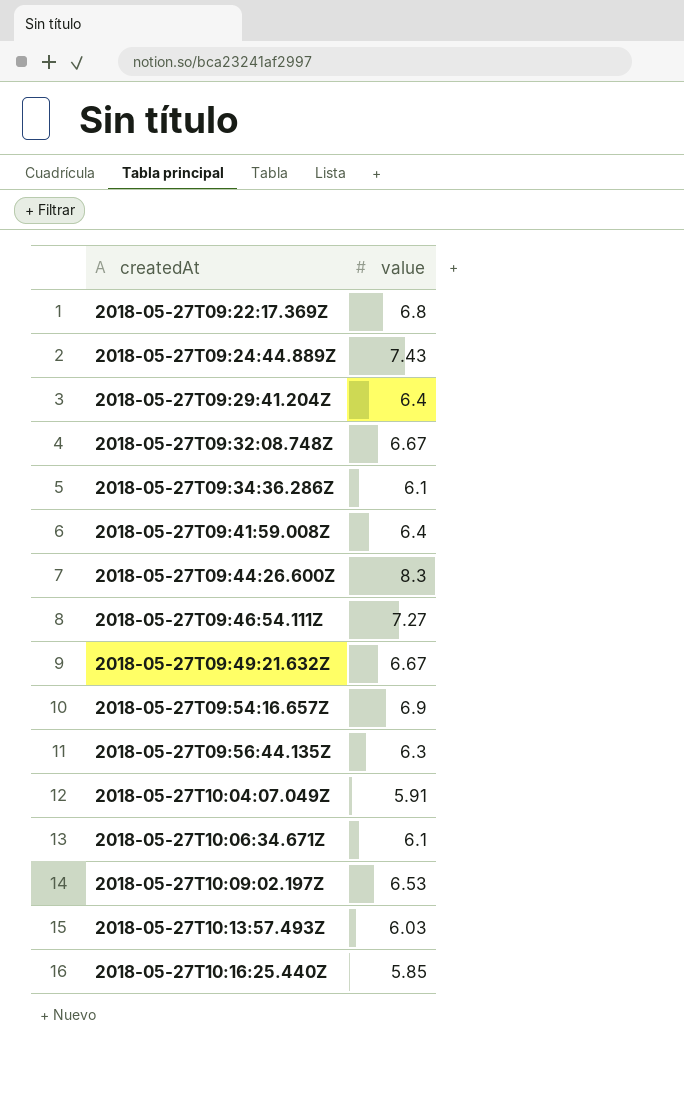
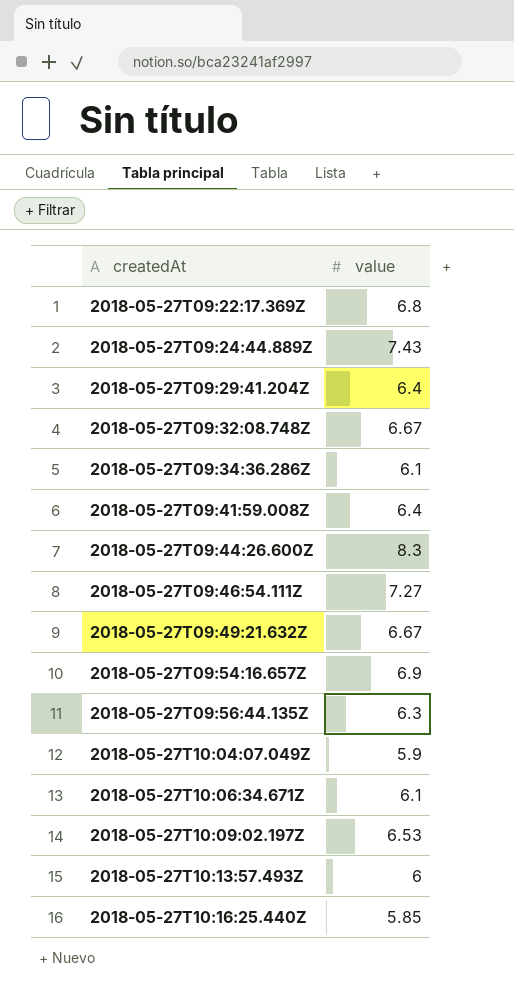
2018-05-27T10:04:07.049Z | value: 5.91 -> 5.9
2018-05-27T10:13:57.493Z | value: 6.03 -> 6

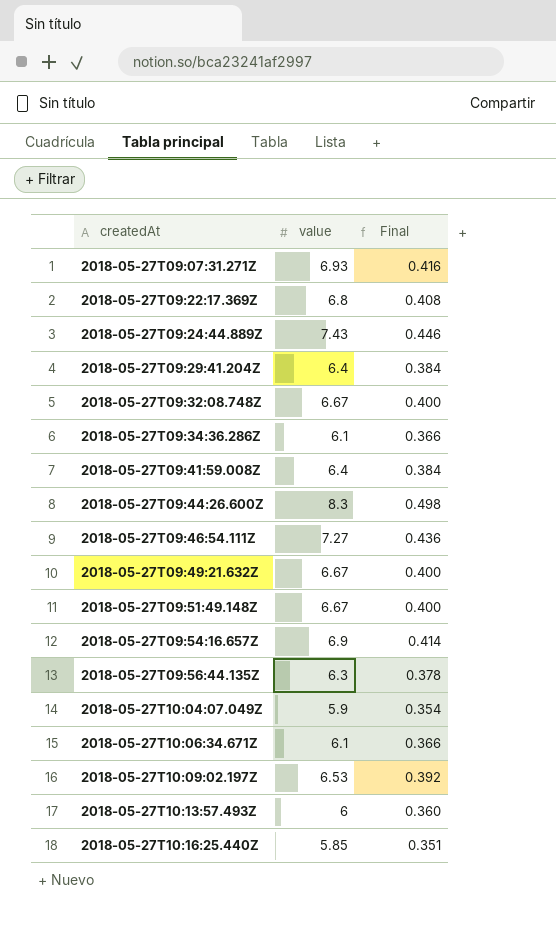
column Final | formula: none -> [value] * 0.06
row 2018-05-27T09:07:31.271Z: none -> 6.93 | 0.416
row 2018-05-27T09:51:49.148Z: none -> 6.67 | 0.400

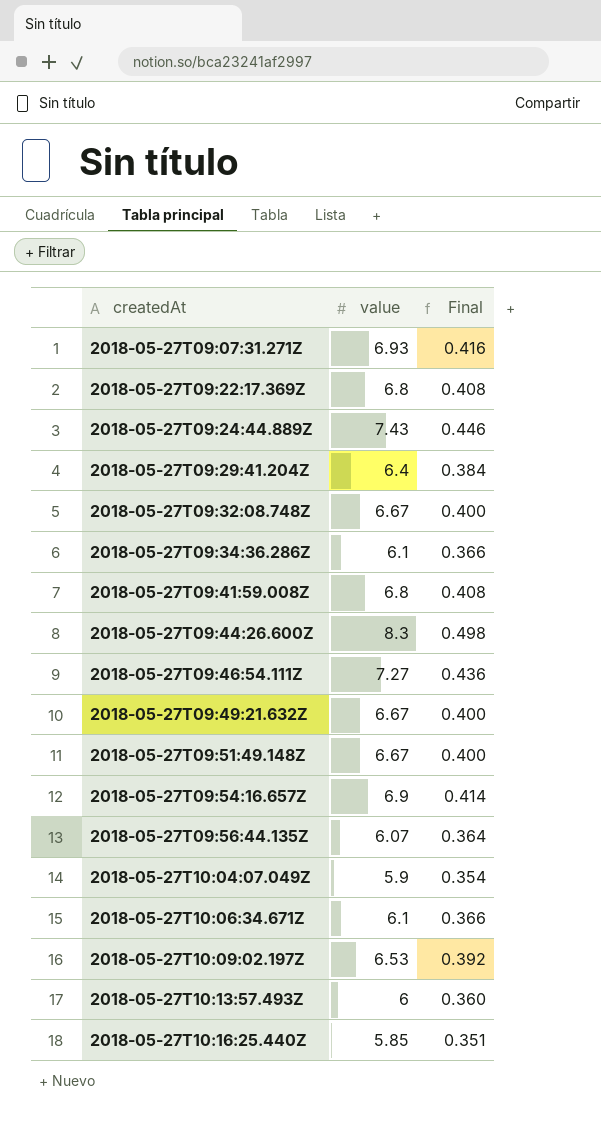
2018-05-27T09:41:59.008Z | value: 6.4 -> 6.8
2018-05-27T09:41:59.008Z | Final: 0.384 -> 0.408
2018-05-27T09:56:44.135Z | value: 6.3 -> 6.07
2018-05-27T09:56:44.135Z | Final: 0.378 -> 0.364

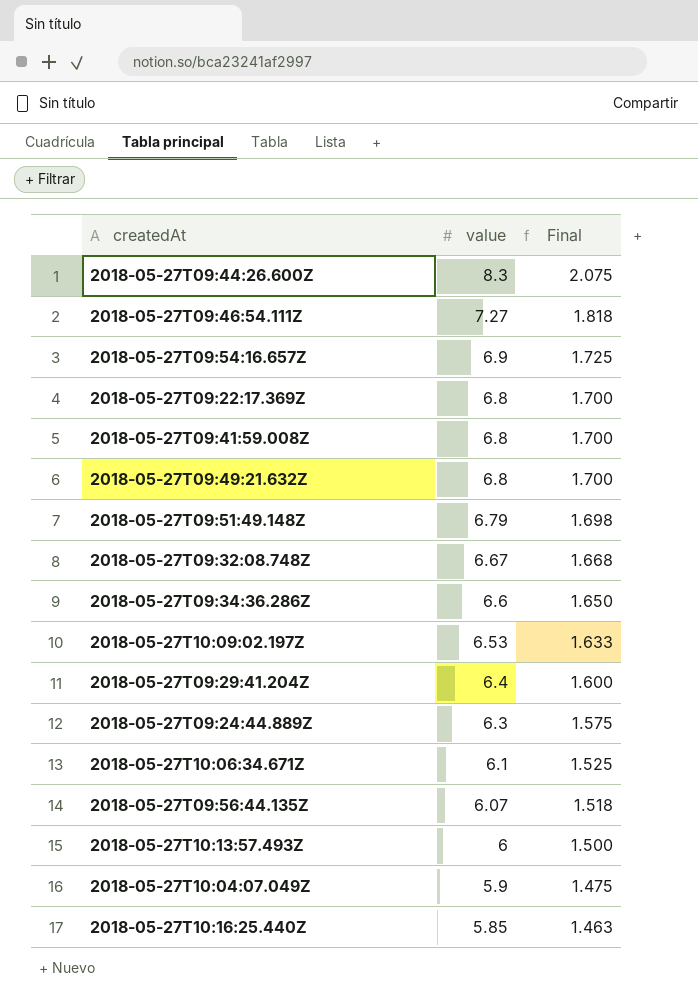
row order: createdAt ascending -> value descending
column Final | formula: [value] * 0.06 -> [value] * 0.25
row 2018-05-27T09:07:31.271Z: 6.93 | 0.416 -> none
2018-05-27T09:49:21.632Z | value: 6.67 -> 6.8
2018-05-27T09:51:49.148Z | value: 6.67 -> 6.79
2018-05-27T09:34:36.286Z | value: 6.1 -> 6.6
2018-05-27T09:24:44.889Z | value: 7.43 -> 6.3

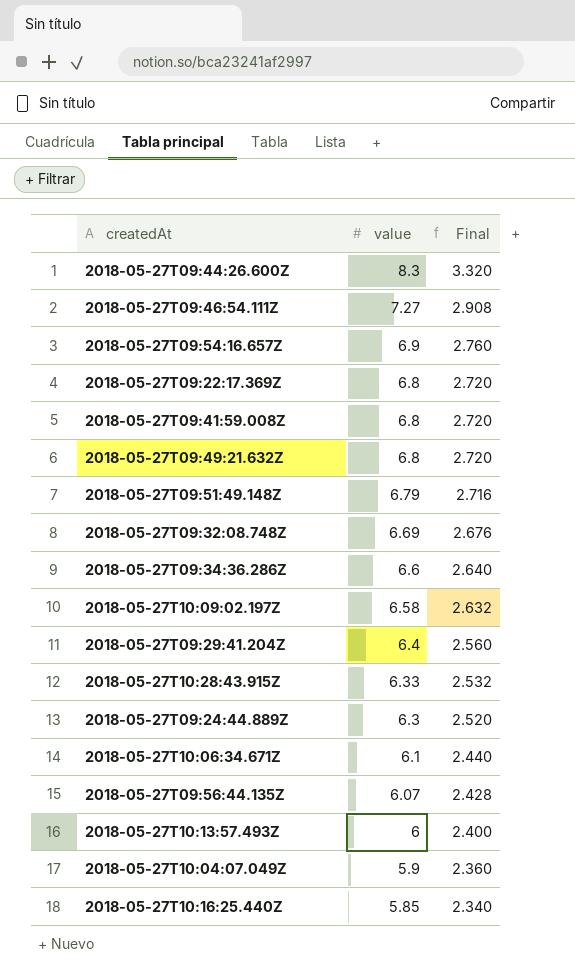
column Final | formula: [value] * 0.25 -> [value] * 0.4
2018-05-27T09:32:08.748Z | value: 6.67 -> 6.69
2018-05-27T10:09:02.197Z | value: 6.53 -> 6.58
row 2018-05-27T10:28:43.915Z: none -> 6.33 | 2.532

